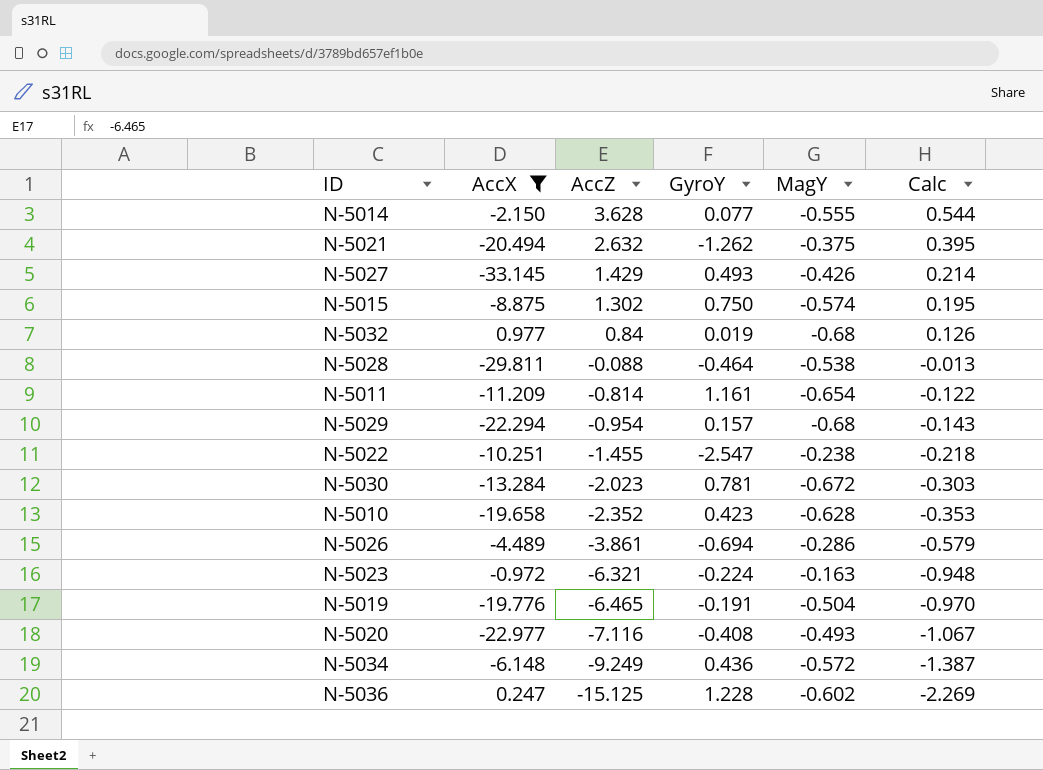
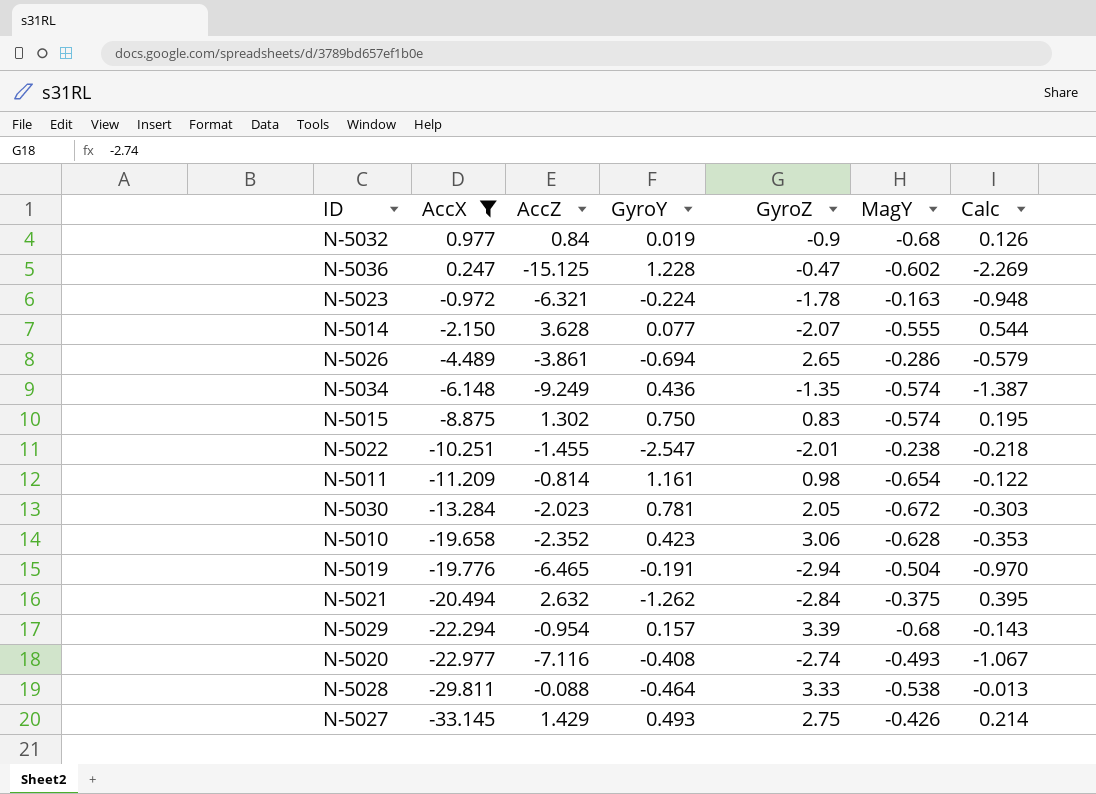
row order: AccZ descending -> AccX descending
column GyroZ | position: none -> 5
N-5034 | MagY: -0.572 -> -0.574

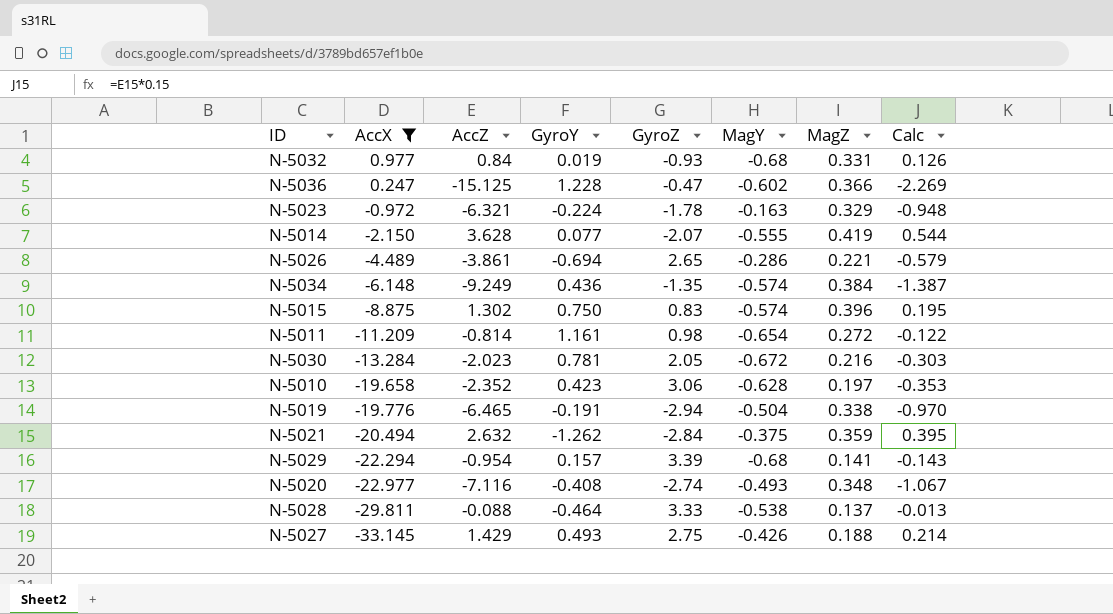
column MagZ | position: none -> 7
row N-5022: -10.251 | -1.455 | -2.547 | -2.01 | -0.238 | -0.218 -> none
N-5032 | GyroZ: -0.9 -> -0.93

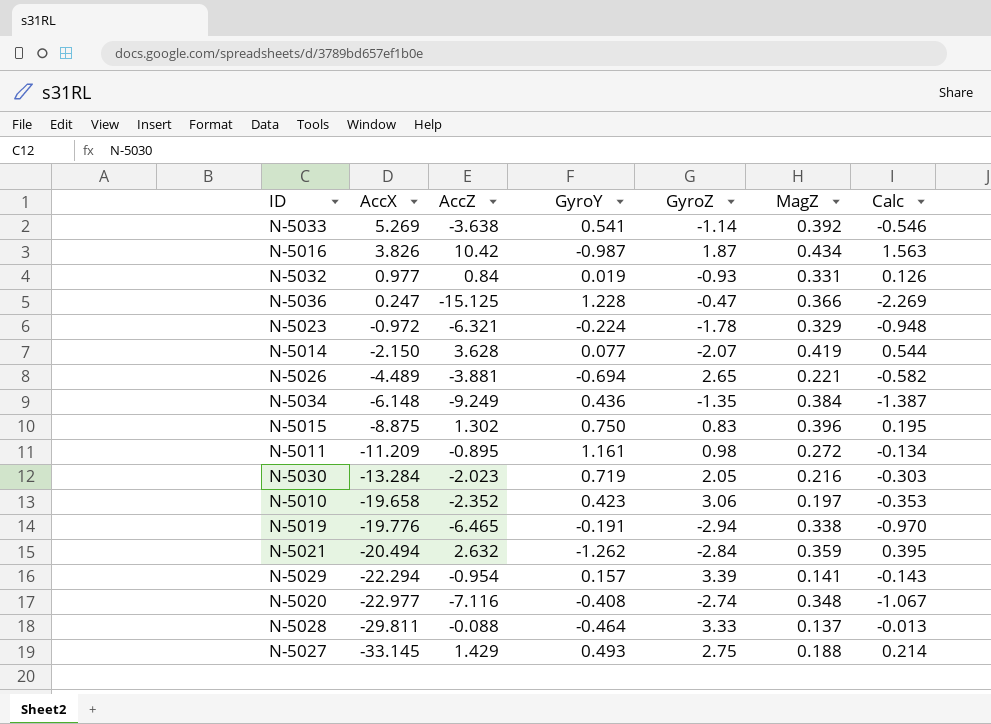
filter: AccX <= 0.977 -> none
column MagY | position: 6 -> none
N-5026 | AccZ: -3.861 -> -3.881
N-5026 | Calc: -0.579 -> -0.582
N-5011 | AccZ: -0.814 -> -0.895
N-5011 | Calc: -0.122 -> -0.134
N-5030 | GyroY: 0.781 -> 0.719

